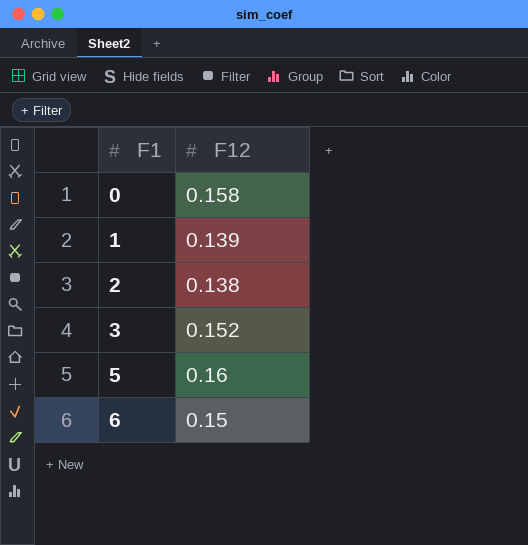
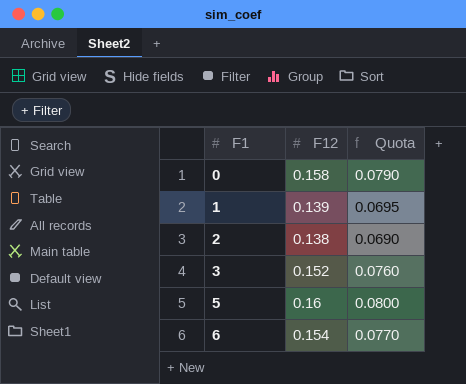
column Quota | formula: none -> [F12] * 0.5
6 | F12: 0.15 -> 0.154

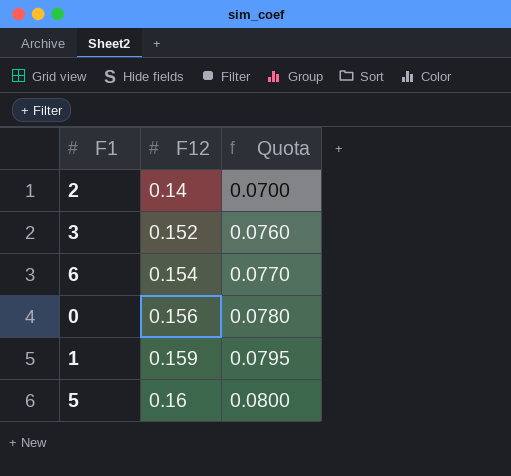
row order: F1 ascending -> F12 ascending
2 | F12: 0.138 -> 0.14
2 | Quota: 0.0690 -> 0.0700
0 | F12: 0.158 -> 0.156
0 | Quota: 0.0790 -> 0.0780
1 | F12: 0.139 -> 0.159
1 | Quota: 0.0695 -> 0.0795

